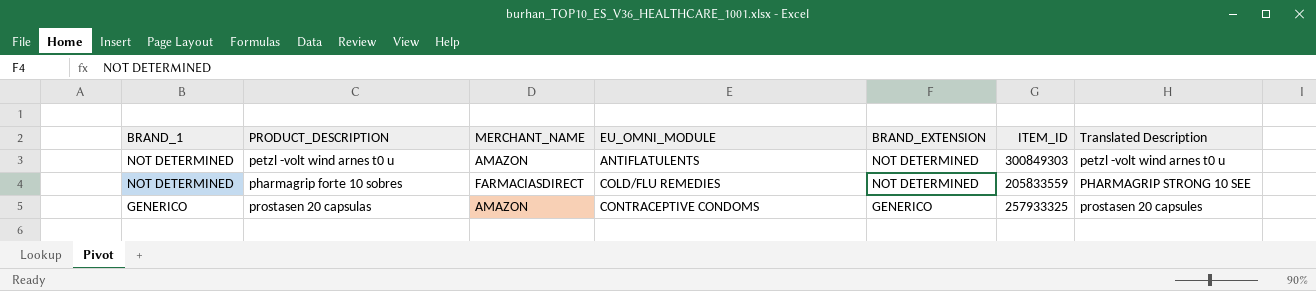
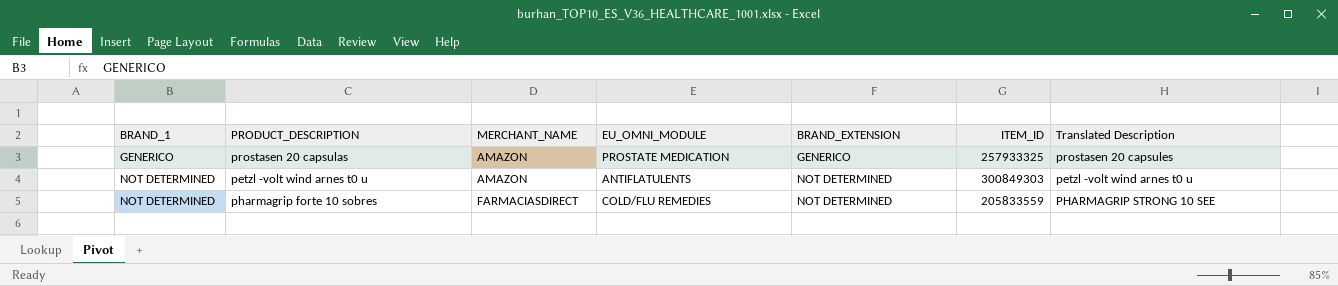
row order: BRAND_1 descending -> BRAND_1 ascending
prostasen 20 capsulas | EU_OMNI_MODULE: CONTRACEPTIVE CONDOMS -> PROSTATE MEDICATION

